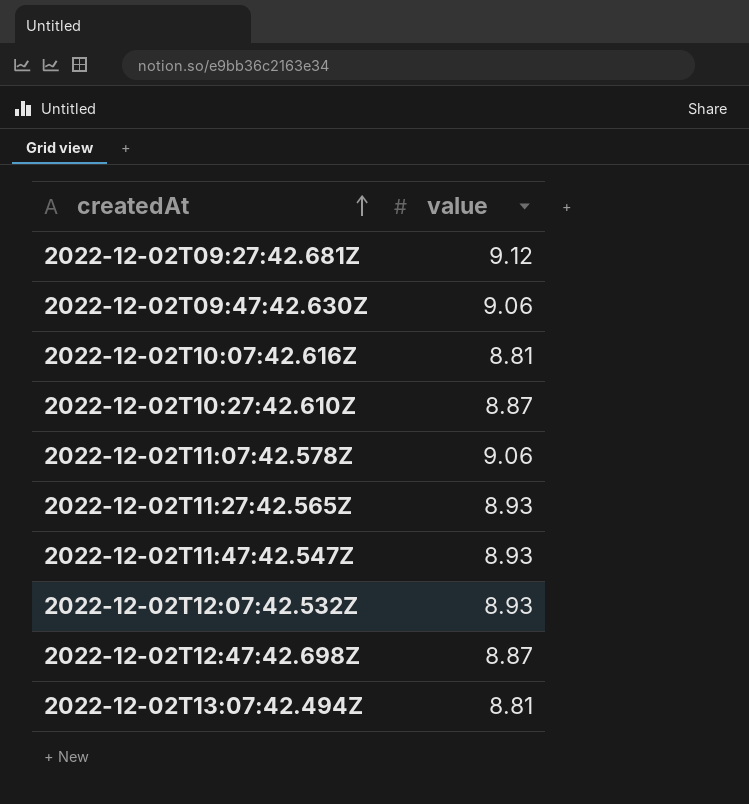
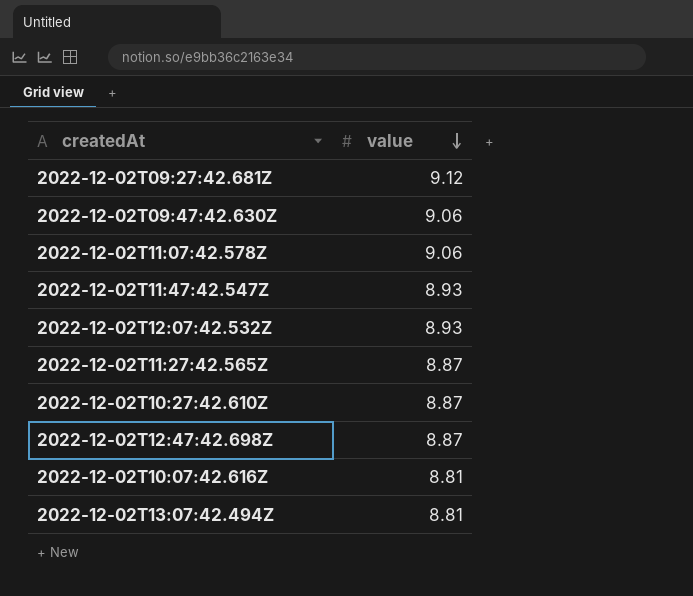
row order: createdAt ascending -> value descending
2022-12-02T11:27:42.565Z | value: 8.93 -> 8.87

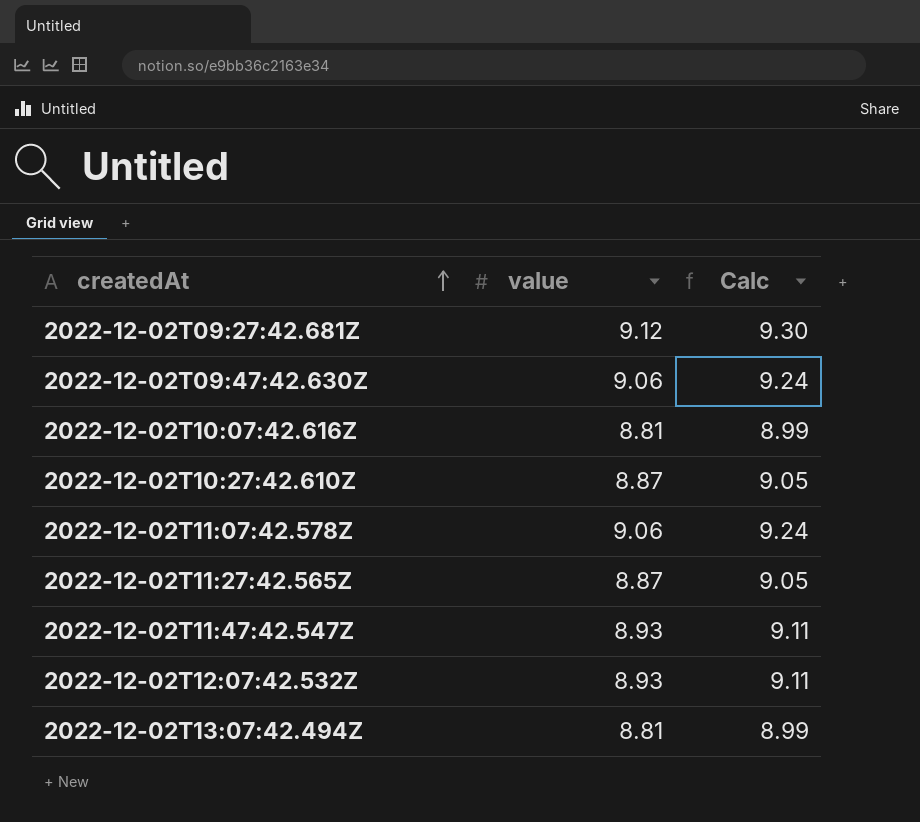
row order: value descending -> createdAt ascending
column Calc | formula: none -> [value] * 1.02
row 2022-12-02T12:47:42.698Z: 8.87 -> none

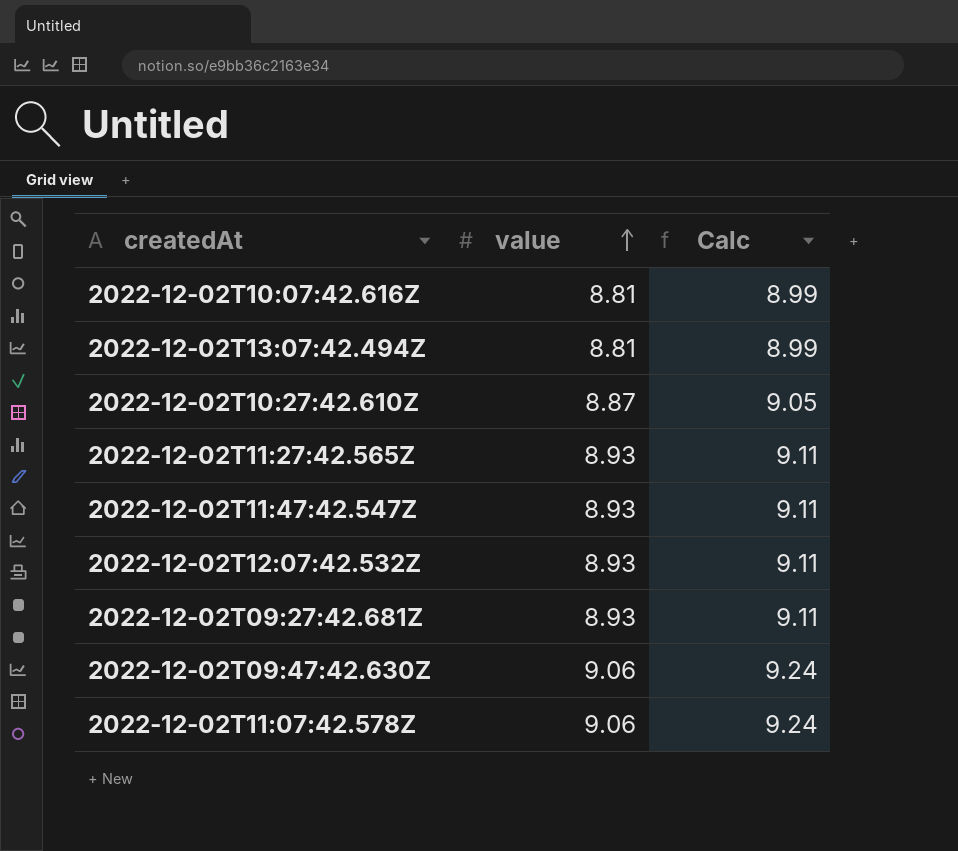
row order: createdAt ascending -> value ascending
2022-12-02T11:27:42.565Z | value: 8.87 -> 8.93
2022-12-02T11:27:42.565Z | Calc: 9.05 -> 9.11
2022-12-02T09:27:42.681Z | value: 9.12 -> 8.93
2022-12-02T09:27:42.681Z | Calc: 9.30 -> 9.11

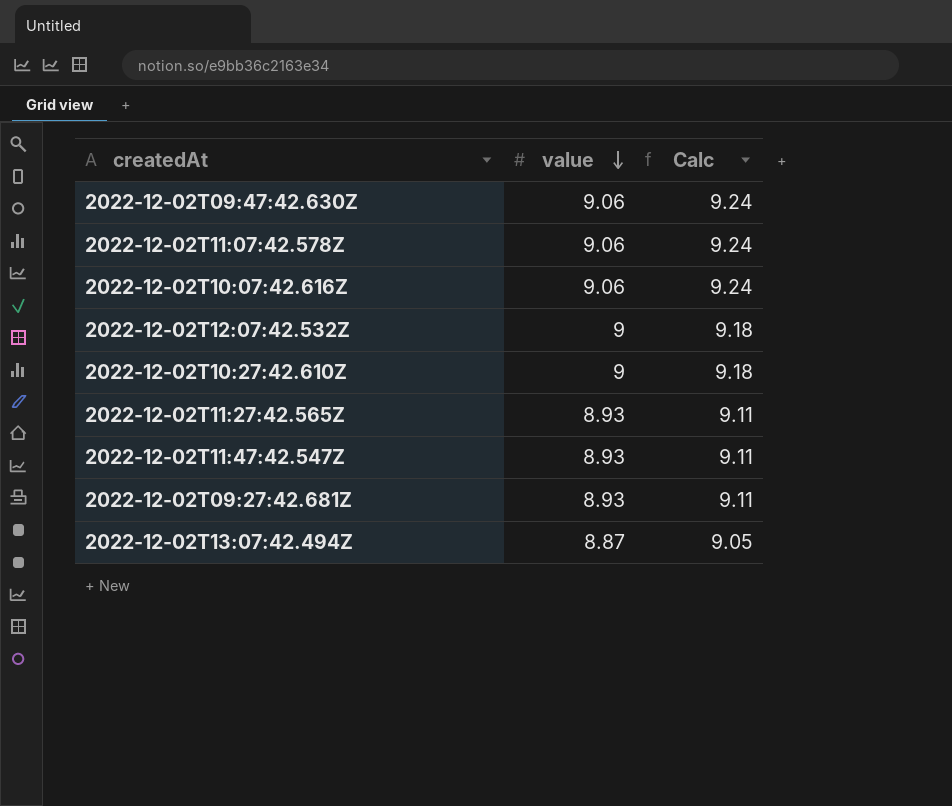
row order: value ascending -> value descending
2022-12-02T10:07:42.616Z | value: 8.81 -> 9.06
2022-12-02T10:07:42.616Z | Calc: 8.99 -> 9.24
2022-12-02T12:07:42.532Z | value: 8.93 -> 9
2022-12-02T12:07:42.532Z | Calc: 9.11 -> 9.18
2022-12-02T10:27:42.610Z | value: 8.87 -> 9
2022-12-02T10:27:42.610Z | Calc: 9.05 -> 9.18
2022-12-02T13:07:42.494Z | value: 8.81 -> 8.87
2022-12-02T13:07:42.494Z | Calc: 8.99 -> 9.05

